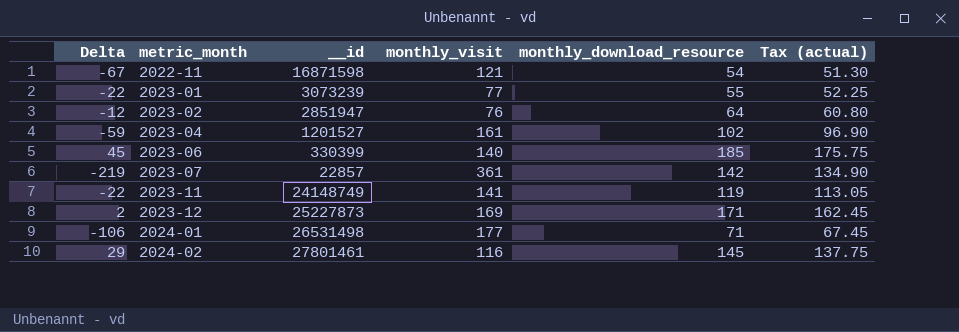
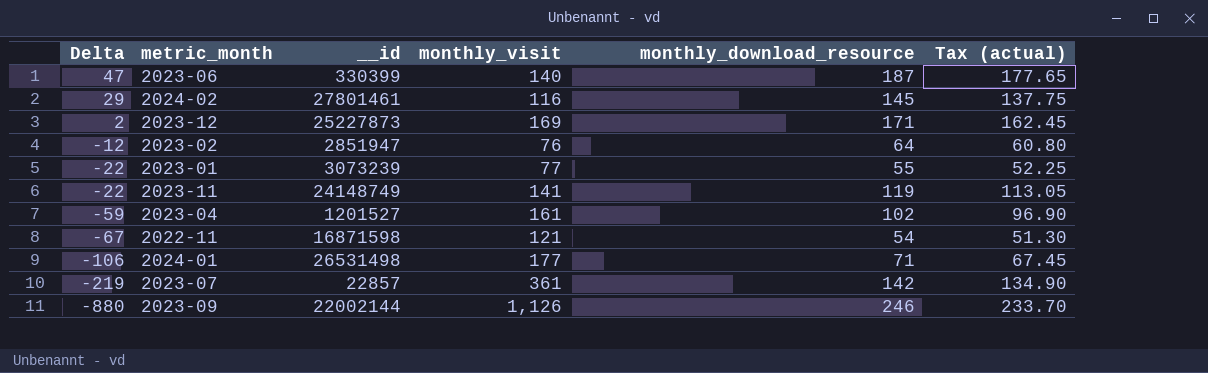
row order: metric_month ascending -> Delta descending
2023-06 | Delta: 45 -> 47
2023-06 | monthly_download_resource: 185 -> 187
2023-06 | Tax (actual): 175.75 -> 177.65
row 2023-09: none -> -880 | 22002144 | 1,126 | 246 | 233.70

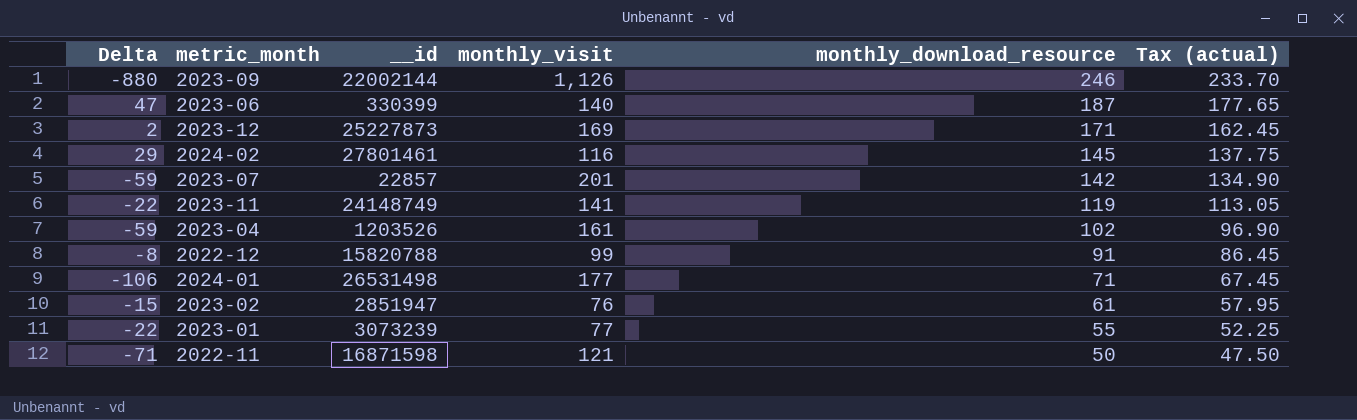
row order: Delta descending -> monthly_download_resource descending
2023-07 | Delta: -219 -> -59
2023-07 | monthly_visit: 361 -> 201
2023-04 | __id: 1201527 -> 1203526
row 2022-12: none -> -8 | 15820788 | 99 | 91 | 86.45
2023-02 | Delta: -12 -> -15
2023-02 | monthly_download_resource: 64 -> 61
2023-02 | Tax (actual): 60.80 -> 57.95
2022-11 | Delta: -67 -> -71
2022-11 | monthly_download_resource: 54 -> 50
2022-11 | Tax (actual): 51.30 -> 47.50

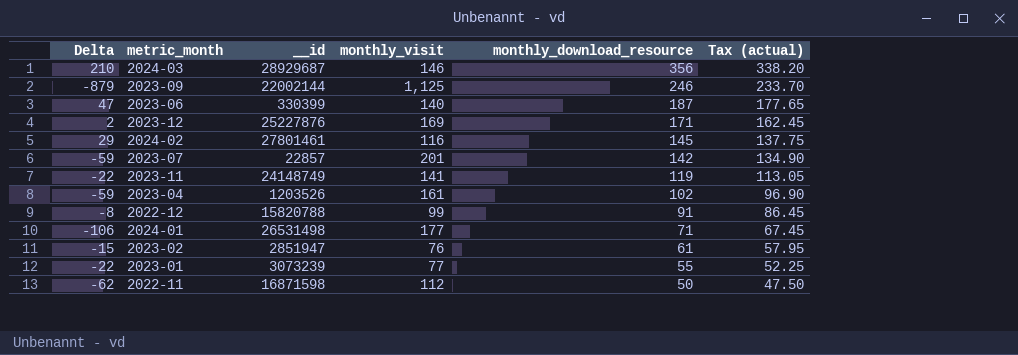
row 2024-03: none -> 210 | 28929687 | 146 | 356 | 338.20
2023-09 | Delta: -880 -> -879
2023-09 | monthly_visit: 1,126 -> 1,125
2023-12 | __id: 25227873 -> 25227876
2022-11 | Delta: -71 -> -62
2022-11 | monthly_visit: 121 -> 112

